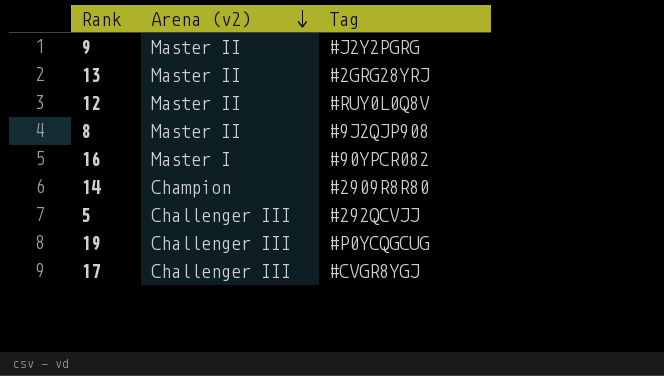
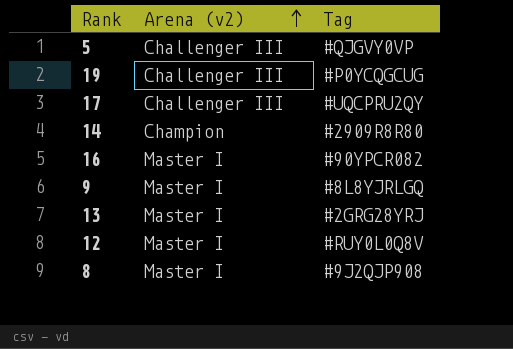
row order: Arena (v2) descending -> Arena (v2) ascending
5 | Tag: #292QCVJJ -> #QJGVY0VP
17 | Tag: #CVGR8YGJ -> #UQCPRU2QY
9 | Arena (v2): Master II -> Master I
9 | Tag: #J2Y2PGRG -> #8L8YJRLGQ
13 | Arena (v2): Master II -> Master I
12 | Arena (v2): Master II -> Master I
8 | Arena (v2): Master II -> Master I

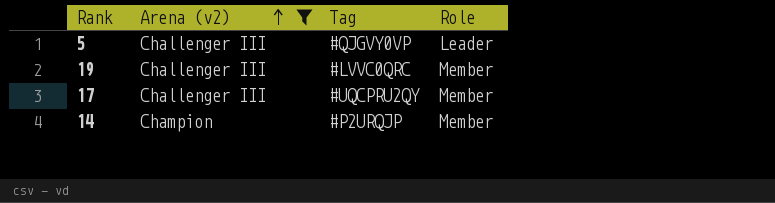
filter: none -> Arena (v2) != Master I
column Role | position: none -> 4
19 | Tag: #P0YCQGCUG -> #LVVC0QRC
14 | Tag: #2909R8R80 -> #P2URQJP

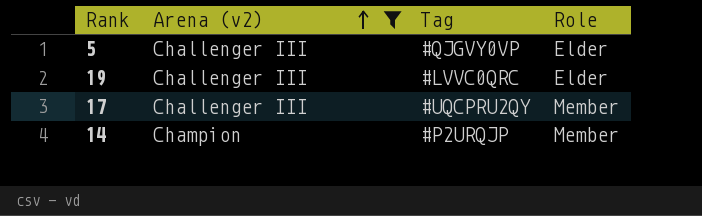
5 | Role: Leader -> Elder
19 | Role: Member -> Elder

